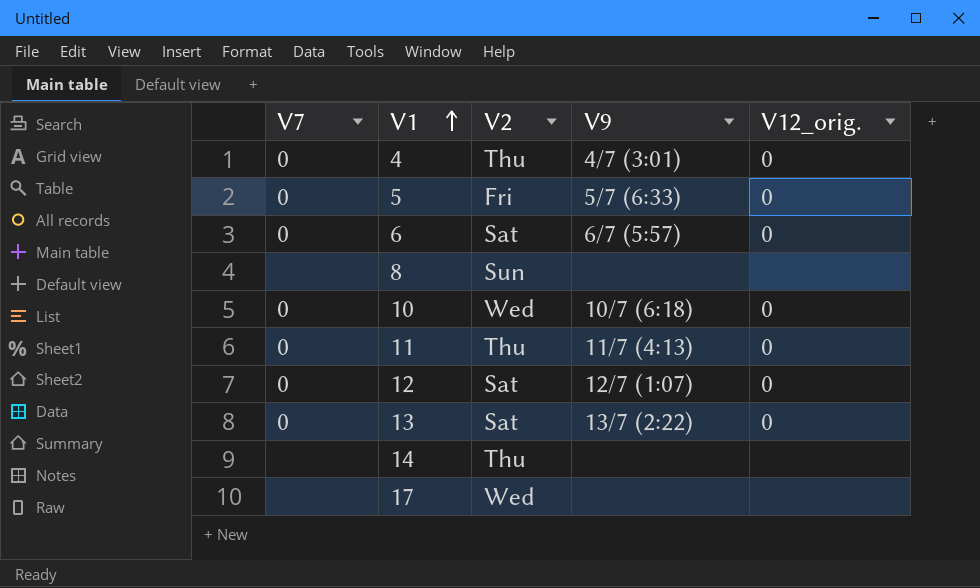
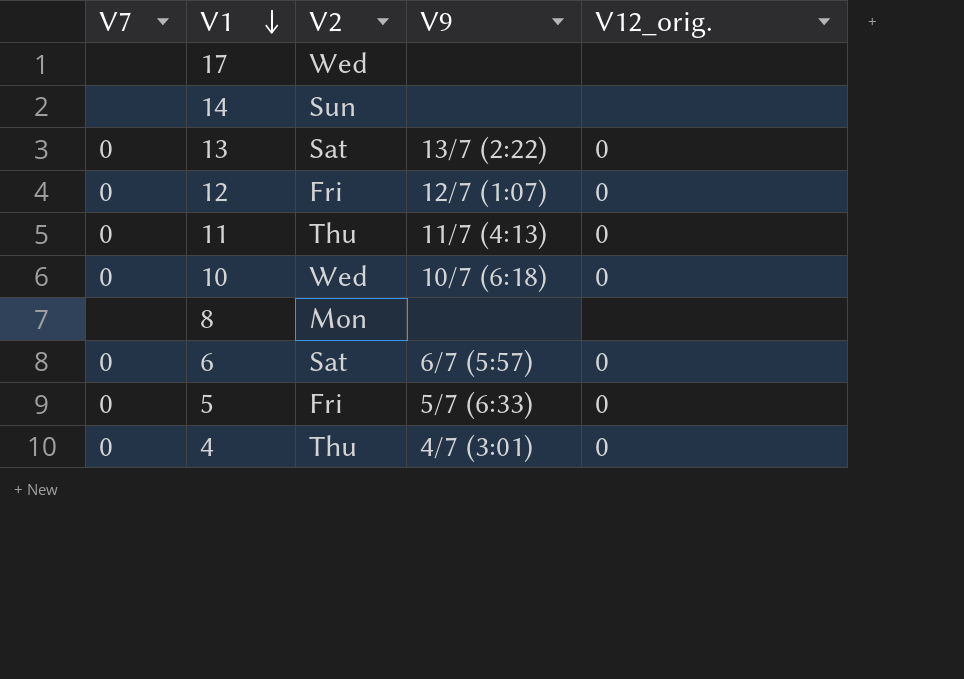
row order: V1 ascending -> V1 descending
14 | V2: Thu -> Sun
12 | V2: Sat -> Fri
8 | V2: Sun -> Mon

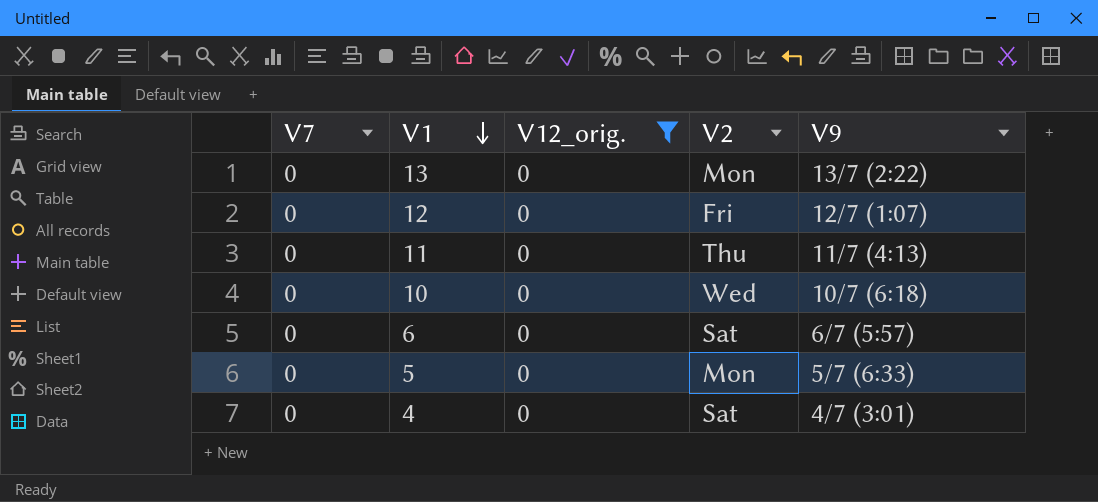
filter: none -> V12_orig. = 0
column V12_orig. | position: 5 -> 3
13 | V2: Sat -> Mon
5 | V2: Fri -> Mon
4 | V2: Thu -> Sat

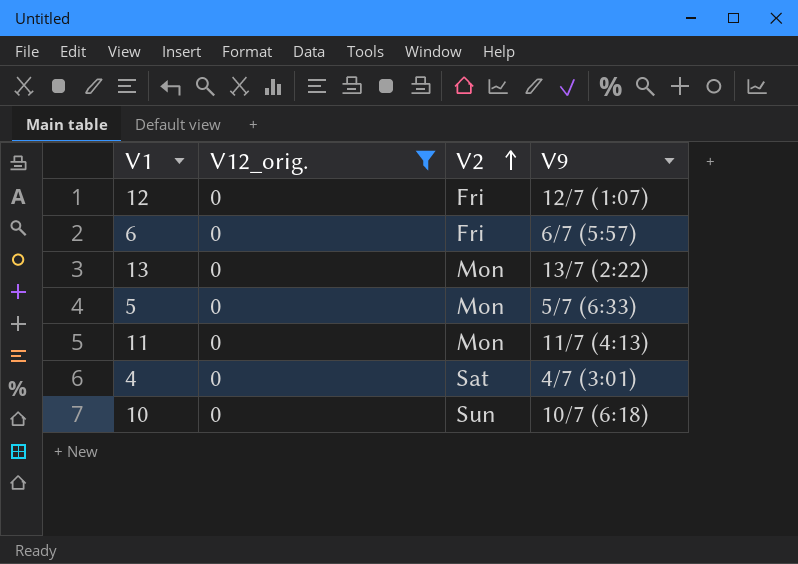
row order: V1 descending -> V2 ascending
column V7 | position: 1 -> none
6 | V2: Sat -> Fri
11 | V2: Thu -> Mon
10 | V2: Wed -> Sun

